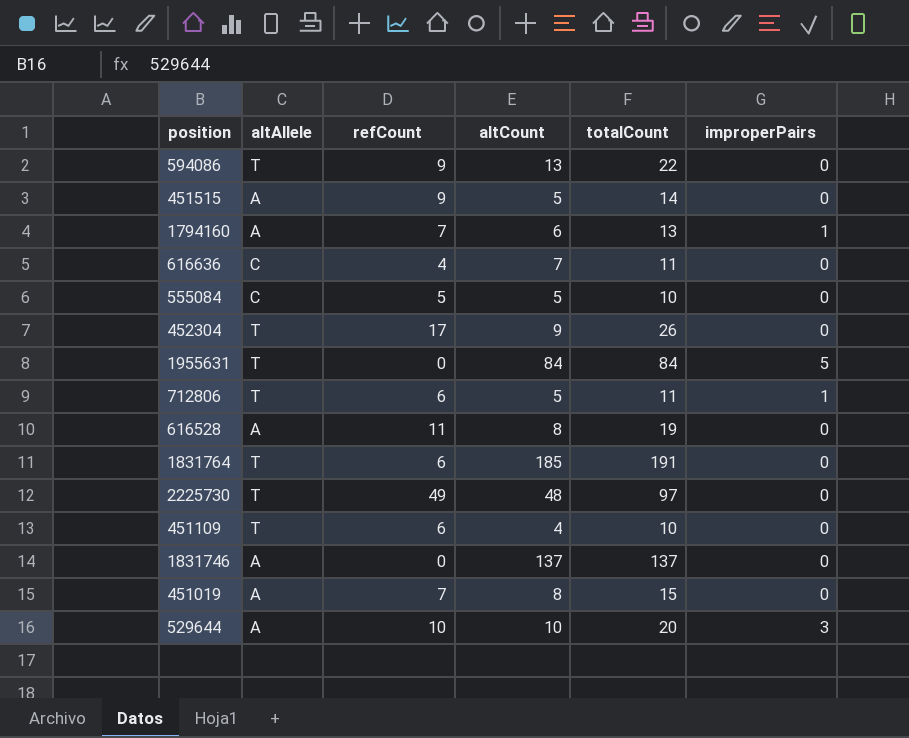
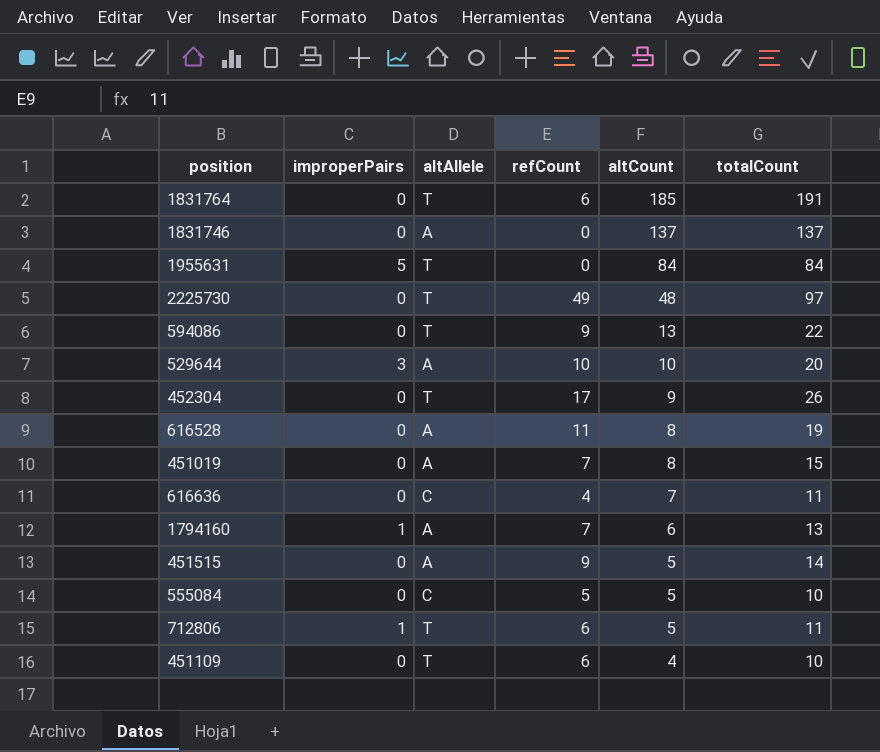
row order: none -> altCount descending
column improperPairs | position: 6 -> 2

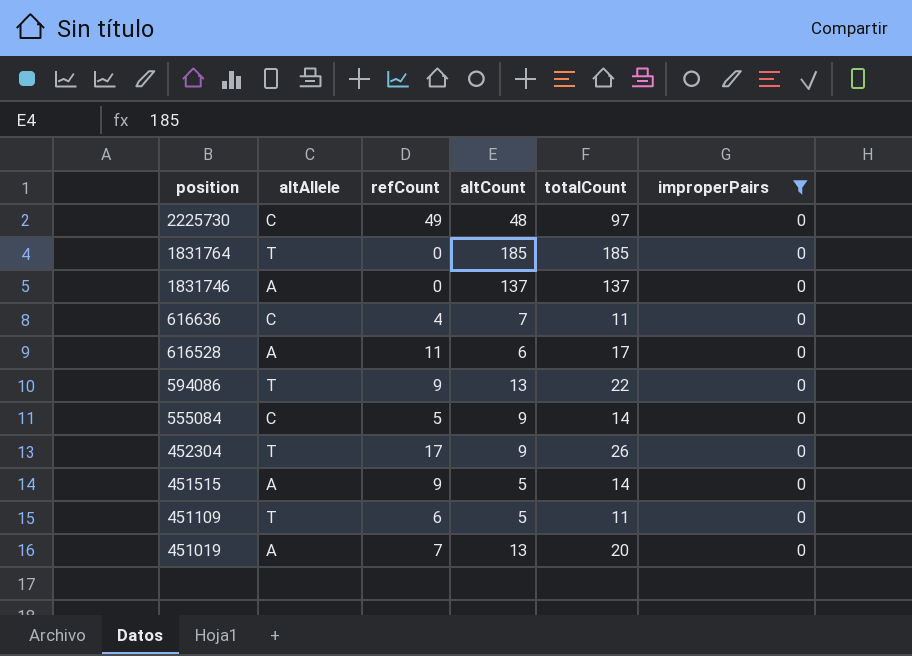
filter: none -> improperPairs = 0
row order: altCount descending -> position descending
column improperPairs | position: 2 -> 6
2225730 | altAllele: T -> C
1831764 | refCount: 6 -> 0
1831764 | totalCount: 191 -> 185
616528 | altCount: 8 -> 6
616528 | totalCount: 19 -> 17
555084 | altCount: 5 -> 9
555084 | totalCount: 10 -> 14
451109 | altCount: 4 -> 5
451109 | totalCount: 10 -> 11
451019 | altCount: 8 -> 13
451019 | totalCount: 15 -> 20

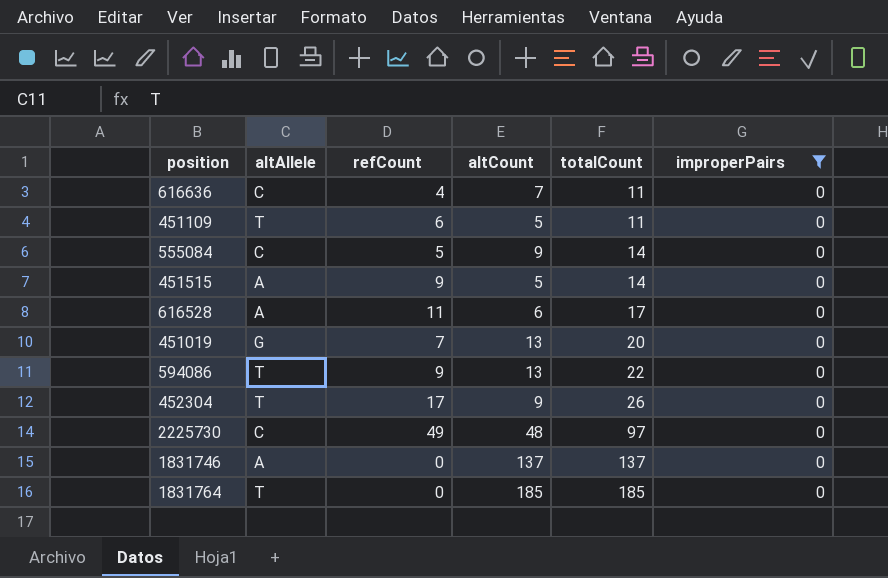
row order: position descending -> totalCount ascending
451019 | altAllele: A -> G

